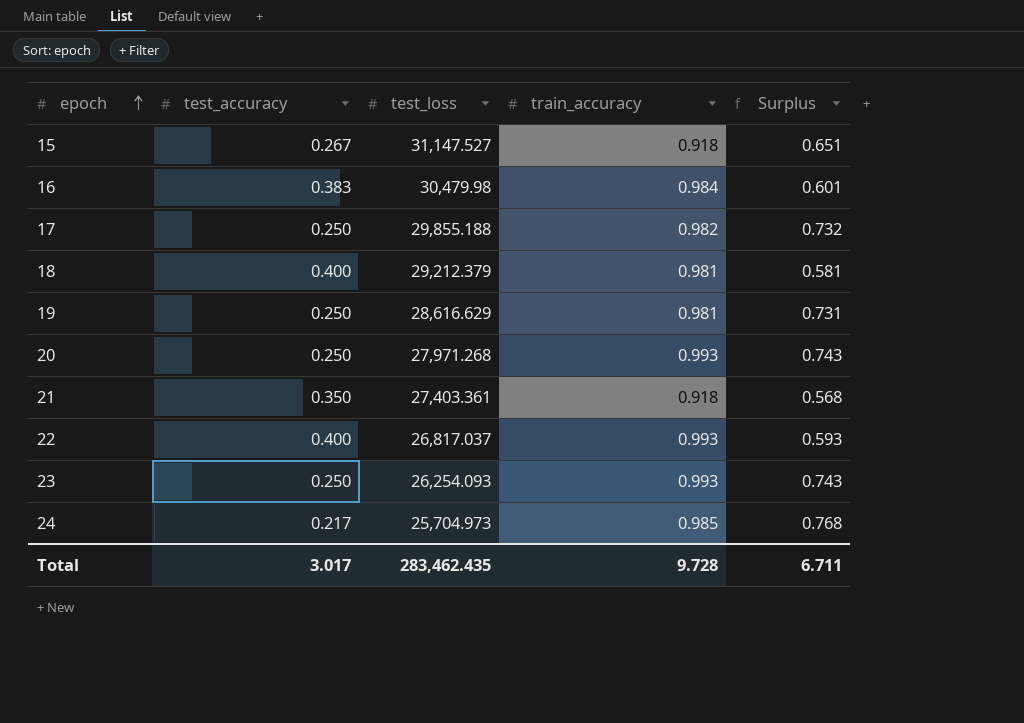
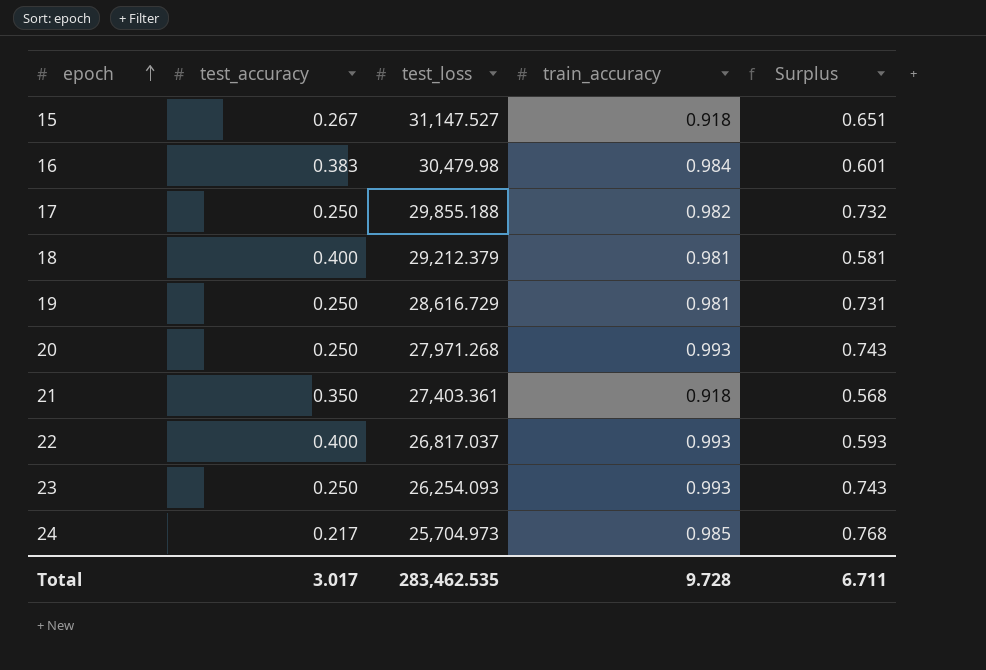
19 | test_loss: 28,616.629 -> 28,616.729
Total | test_loss: 283,462.435 -> 283,462.535

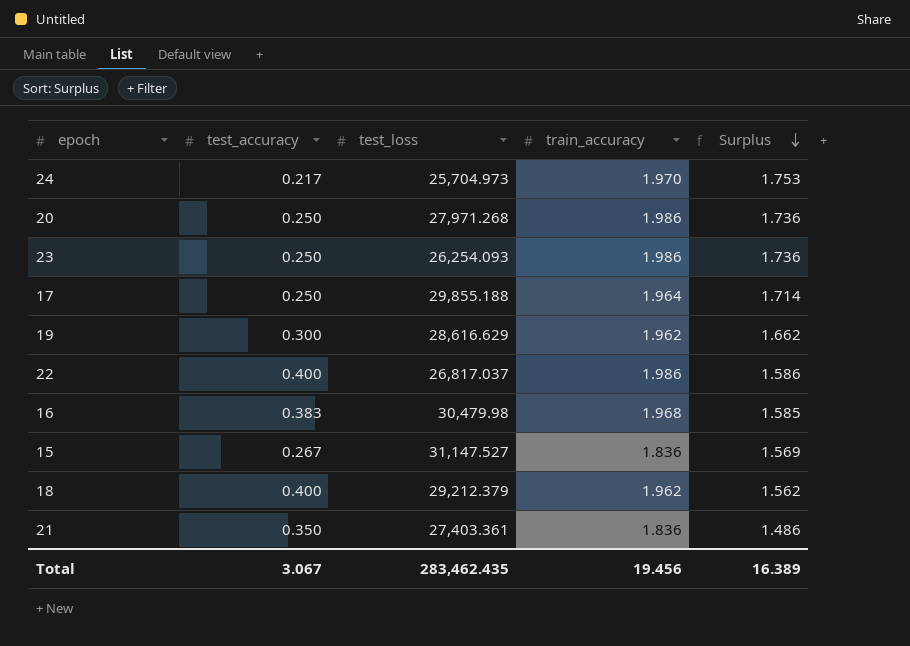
row order: epoch ascending -> Surplus descending
24 | train_accuracy: 0.985 -> 1.970
24 | Surplus: 0.768 -> 1.753
20 | train_accuracy: 0.993 -> 1.986
20 | Surplus: 0.743 -> 1.736
23 | train_accuracy: 0.993 -> 1.986
23 | Surplus: 0.743 -> 1.736
17 | train_accuracy: 0.982 -> 1.964
17 | Surplus: 0.732 -> 1.714
19 | test_accuracy: 0.250 -> 0.300
19 | test_loss: 28,616.729 -> 28,616.629
19 | train_accuracy: 0.981 -> 1.962
19 | Surplus: 0.731 -> 1.662
22 | train_accuracy: 0.993 -> 1.986
22 | Surplus: 0.593 -> 1.586
16 | train_accuracy: 0.984 -> 1.968
16 | Surplus: 0.601 -> 1.585
15 | train_accuracy: 0.918 -> 1.836
15 | Surplus: 0.651 -> 1.569
18 | train_accuracy: 0.981 -> 1.962
18 | Surplus: 0.581 -> 1.562
21 | train_accuracy: 0.918 -> 1.836
21 | Surplus: 0.568 -> 1.486
Total | test_accuracy: 3.017 -> 3.067
Total | test_loss: 283,462.535 -> 283,462.435
Total | train_accuracy: 9.728 -> 19.456
Total | Surplus: 6.711 -> 16.389

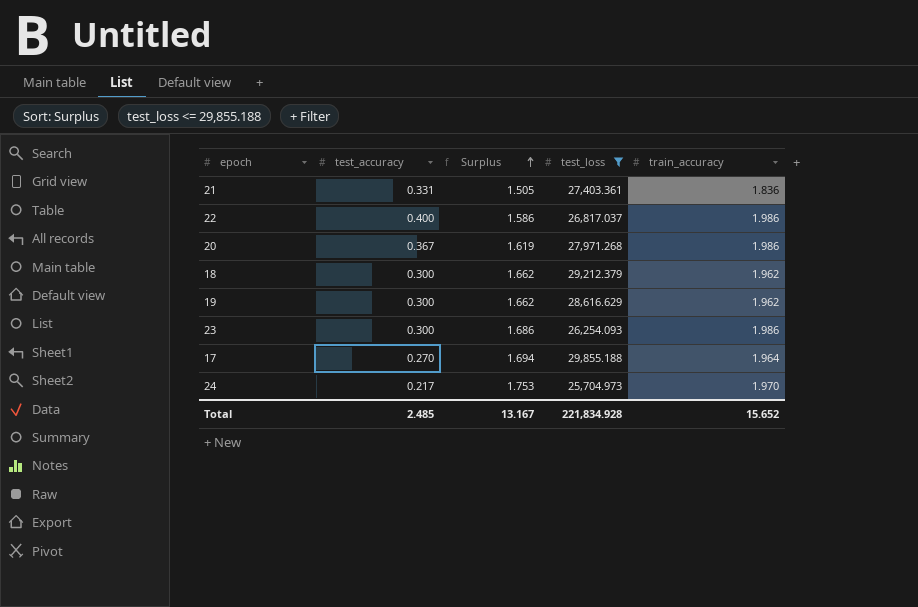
filter: none -> test_loss <= 29,855.188
row order: Surplus descending -> Surplus ascending
column Surplus | position: 5 -> 3
21 | test_accuracy: 0.350 -> 0.331
21 | Surplus: 1.486 -> 1.505
20 | test_accuracy: 0.250 -> 0.367
20 | Surplus: 1.736 -> 1.619
18 | test_accuracy: 0.400 -> 0.300
18 | Surplus: 1.562 -> 1.662
23 | test_accuracy: 0.250 -> 0.300
23 | Surplus: 1.736 -> 1.686
17 | test_accuracy: 0.250 -> 0.270
17 | Surplus: 1.714 -> 1.694
Total | test_accuracy: 3.067 -> 2.485
Total | Surplus: 16.389 -> 13.167
Total | test_loss: 283,462.435 -> 221,834.928
Total | train_accuracy: 19.456 -> 15.652

